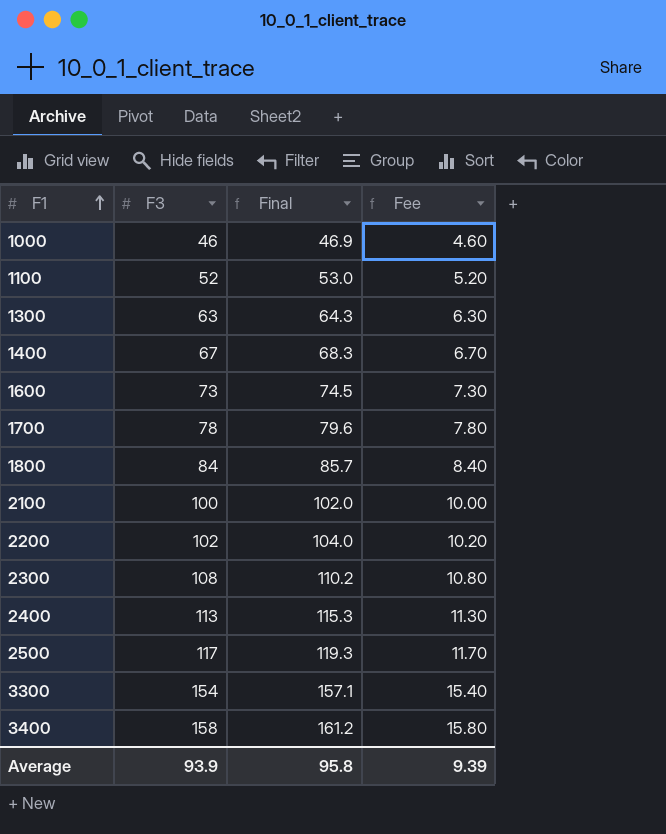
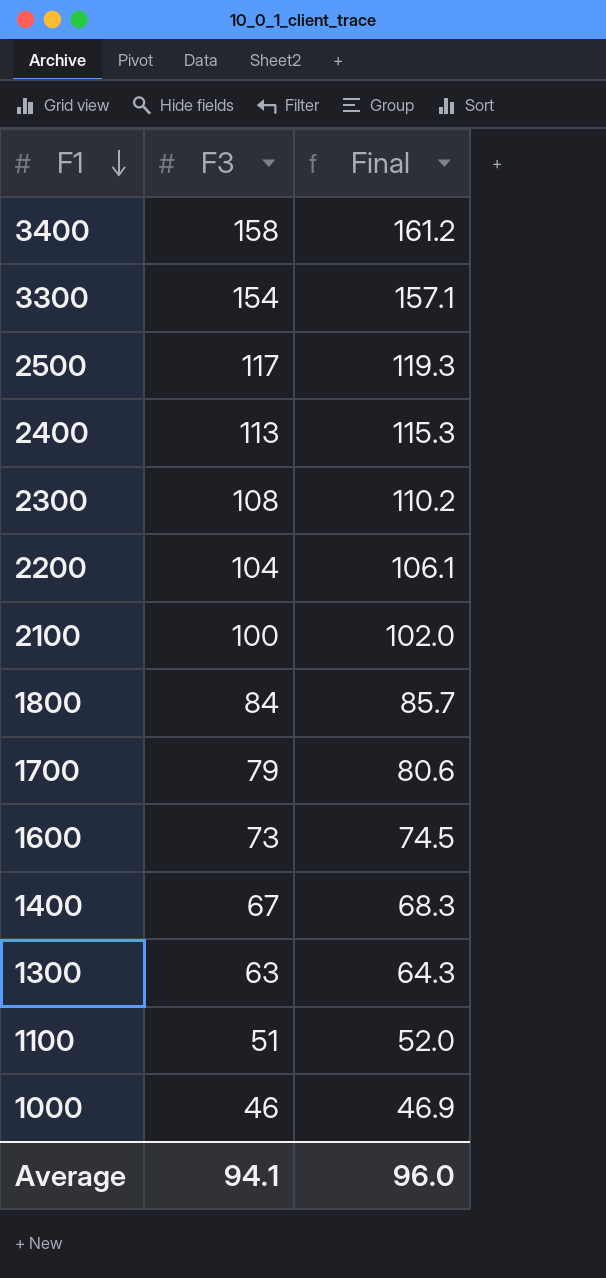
row order: F1 ascending -> F1 descending
column Fee | formula: [F3] * 0.1 -> none
2200 | F3: 102 -> 104
2200 | Final: 104.0 -> 106.1
1700 | F3: 78 -> 79
1700 | Final: 79.6 -> 80.6
1100 | F3: 52 -> 51
1100 | Final: 53.0 -> 52.0
Average | F3: 93.9 -> 94.1
Average | Final: 95.8 -> 96.0

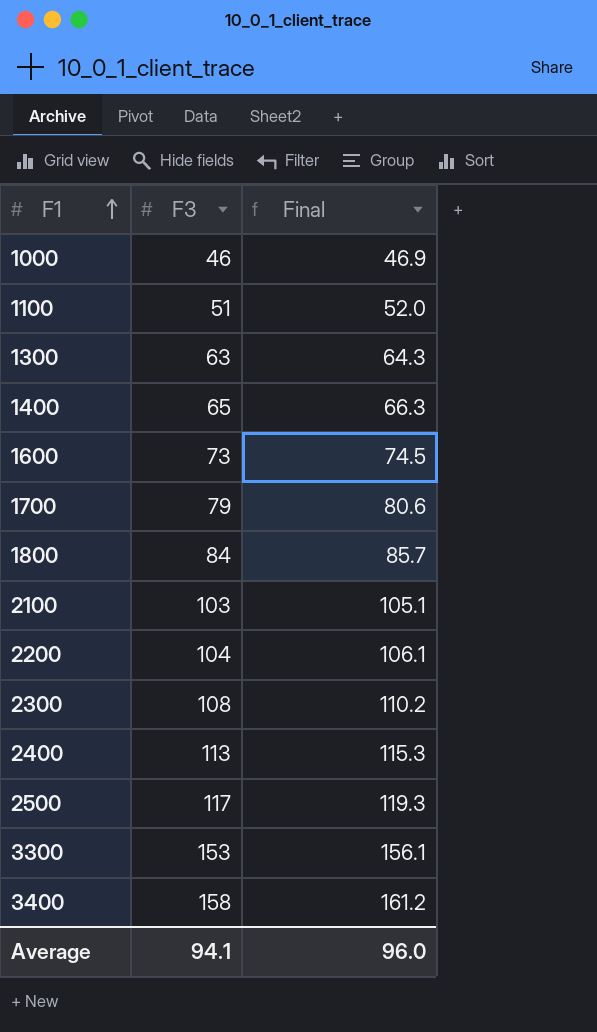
row order: F1 descending -> F1 ascending
1400 | F3: 67 -> 65
1400 | Final: 68.3 -> 66.3
2100 | F3: 100 -> 103
2100 | Final: 102.0 -> 105.1
3300 | F3: 154 -> 153
3300 | Final: 157.1 -> 156.1

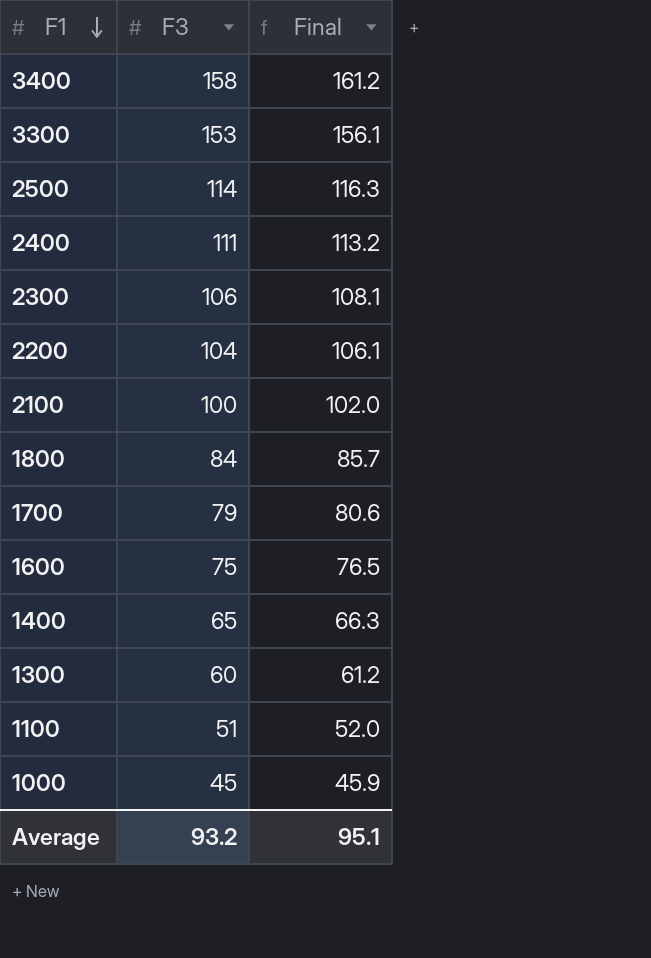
row order: F1 ascending -> F1 descending
2500 | F3: 117 -> 114
2500 | Final: 119.3 -> 116.3
2400 | F3: 113 -> 111
2400 | Final: 115.3 -> 113.2
2300 | F3: 108 -> 106
2300 | Final: 110.2 -> 108.1
2100 | F3: 103 -> 100
2100 | Final: 105.1 -> 102.0
1600 | F3: 73 -> 75
1600 | Final: 74.5 -> 76.5
1300 | F3: 63 -> 60
1300 | Final: 64.3 -> 61.2
1000 | F3: 46 -> 45
1000 | Final: 46.9 -> 45.9
Average | F3: 94.1 -> 93.2
Average | Final: 96.0 -> 95.1

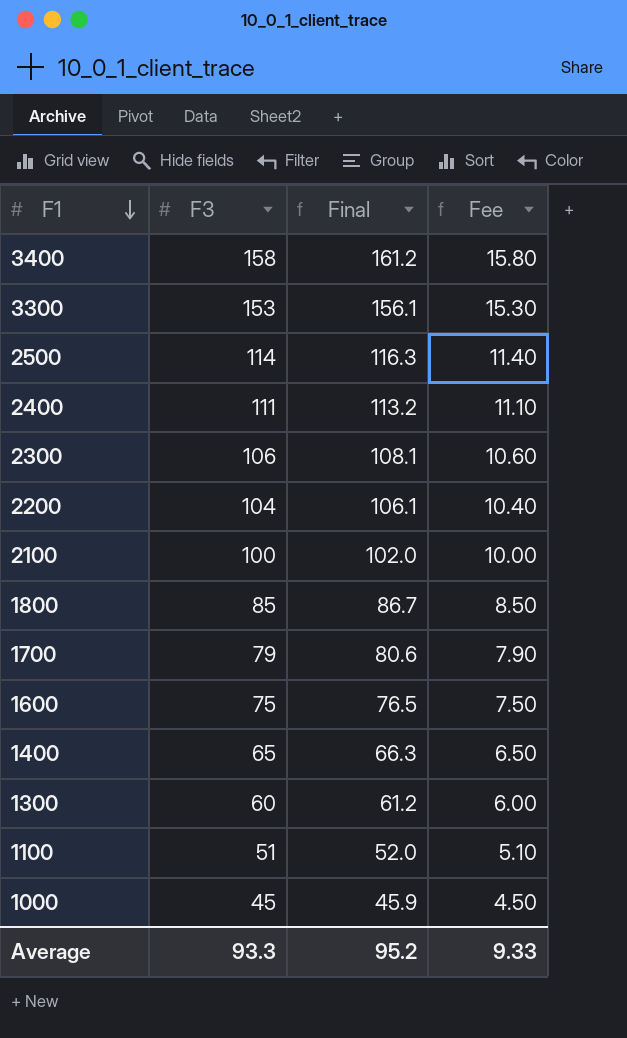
column Fee | formula: none -> [F3] * 0.1
1800 | F3: 84 -> 85
1800 | Final: 85.7 -> 86.7
Average | F3: 93.2 -> 93.3
Average | Final: 95.1 -> 95.2

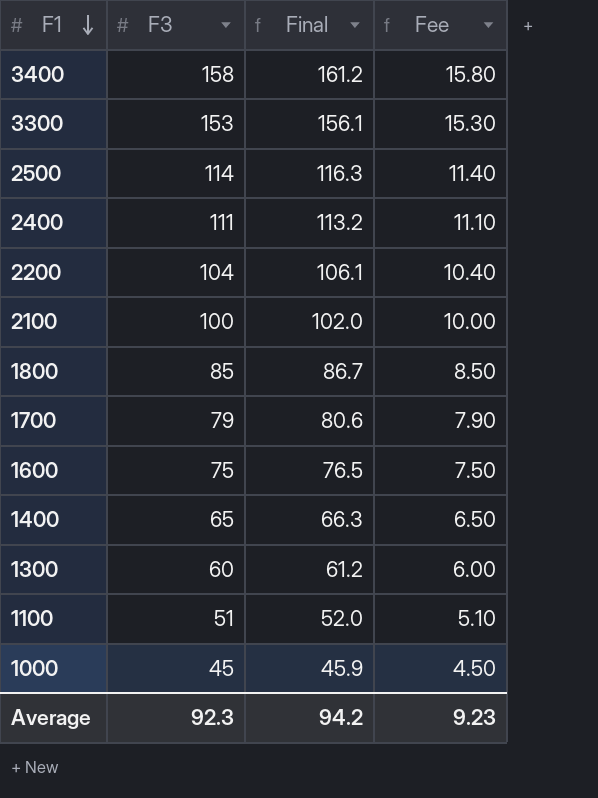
row 2300: 106 | 108.1 | 10.60 -> none
Average | F3: 93.3 -> 92.3
Average | Final: 95.2 -> 94.2
Average | Fee: 9.33 -> 9.23

